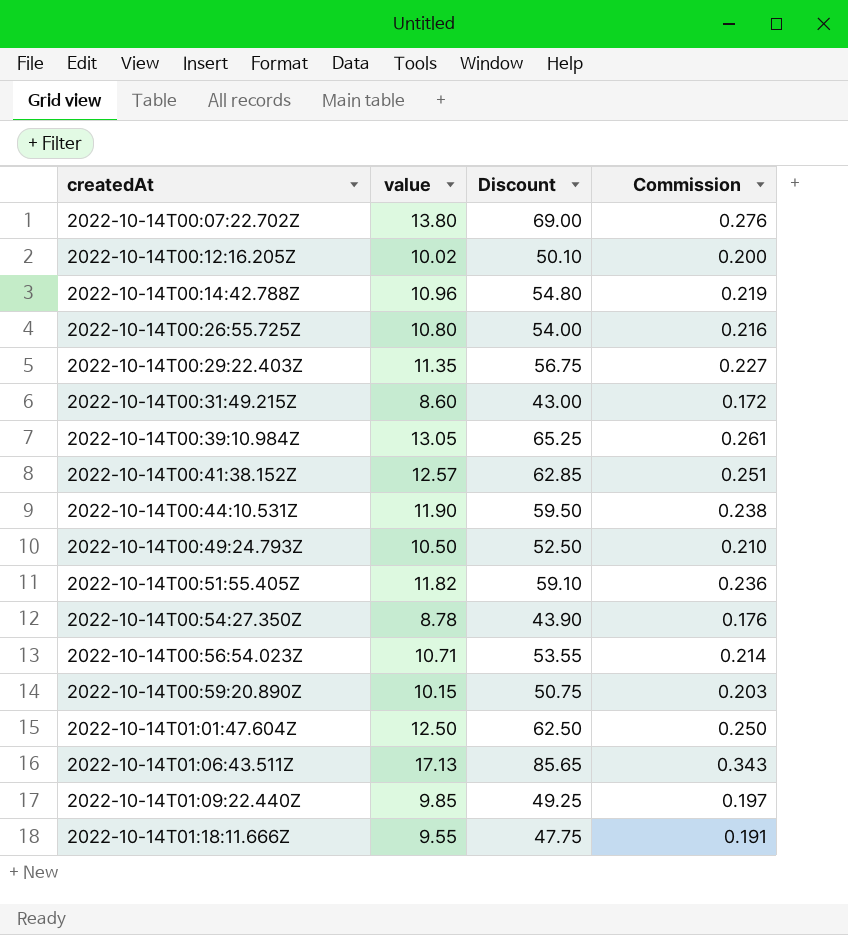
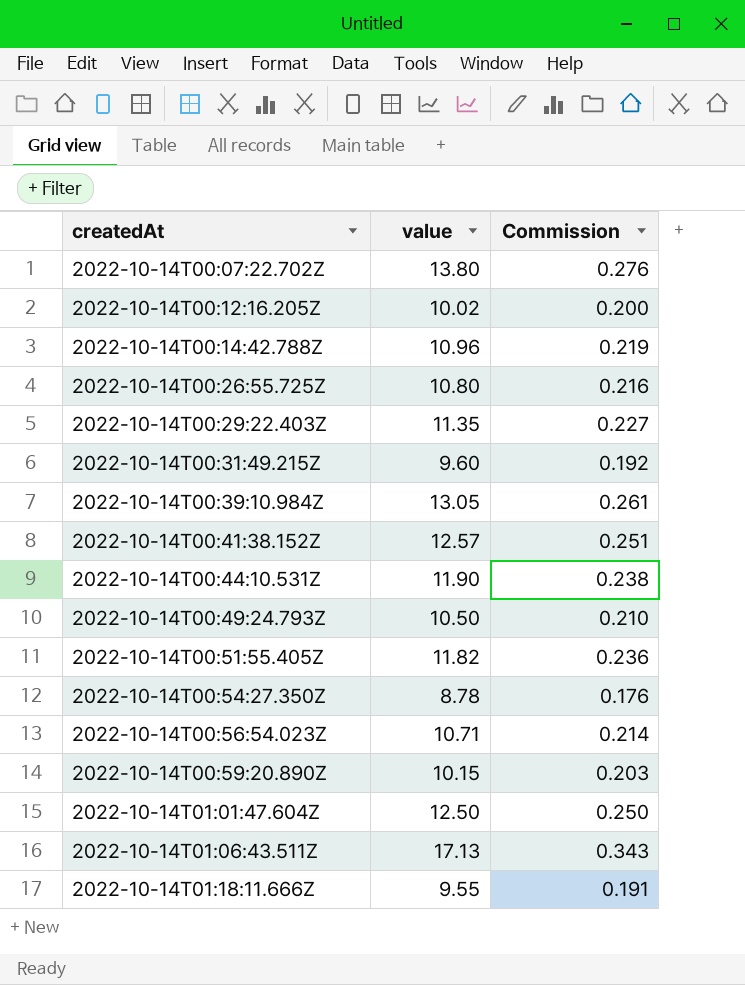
column Discount | formula: [value] * 5 -> none
row 2022-10-14T01:09:22.440Z: 9.85 | 49.25 | 0.197 -> none
2022-10-14T00:31:49.215Z | value: 8.60 -> 9.60
2022-10-14T00:31:49.215Z | Commission: 0.172 -> 0.192

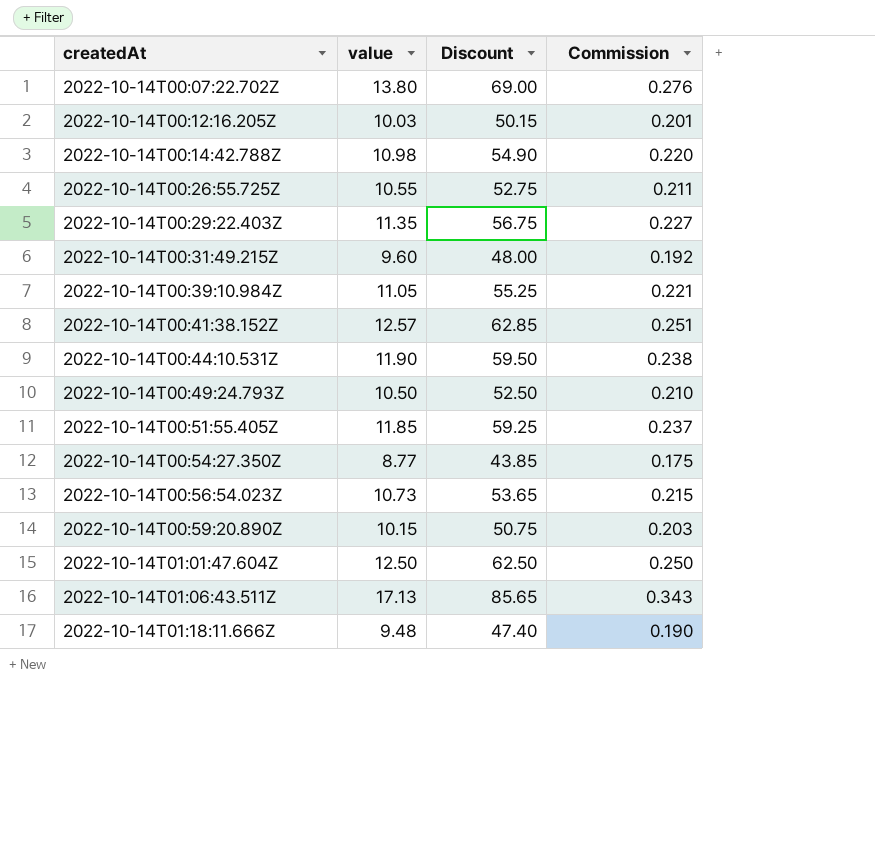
column Discount | formula: none -> [value] * 5
2022-10-14T00:12:16.205Z | value: 10.02 -> 10.03
2022-10-14T00:12:16.205Z | Commission: 0.200 -> 0.201
2022-10-14T00:14:42.788Z | value: 10.96 -> 10.98
2022-10-14T00:14:42.788Z | Commission: 0.219 -> 0.220
2022-10-14T00:26:55.725Z | value: 10.80 -> 10.55
2022-10-14T00:26:55.725Z | Commission: 0.216 -> 0.211
2022-10-14T00:39:10.984Z | value: 13.05 -> 11.05
2022-10-14T00:39:10.984Z | Commission: 0.261 -> 0.221
2022-10-14T00:51:55.405Z | value: 11.82 -> 11.85
2022-10-14T00:51:55.405Z | Commission: 0.236 -> 0.237
2022-10-14T00:54:27.350Z | value: 8.78 -> 8.77
2022-10-14T00:54:27.350Z | Commission: 0.176 -> 0.175
2022-10-14T00:56:54.023Z | value: 10.71 -> 10.73
2022-10-14T00:56:54.023Z | Commission: 0.214 -> 0.215
2022-10-14T01:18:11.666Z | value: 9.55 -> 9.48
2022-10-14T01:18:11.666Z | Commission: 0.191 -> 0.190

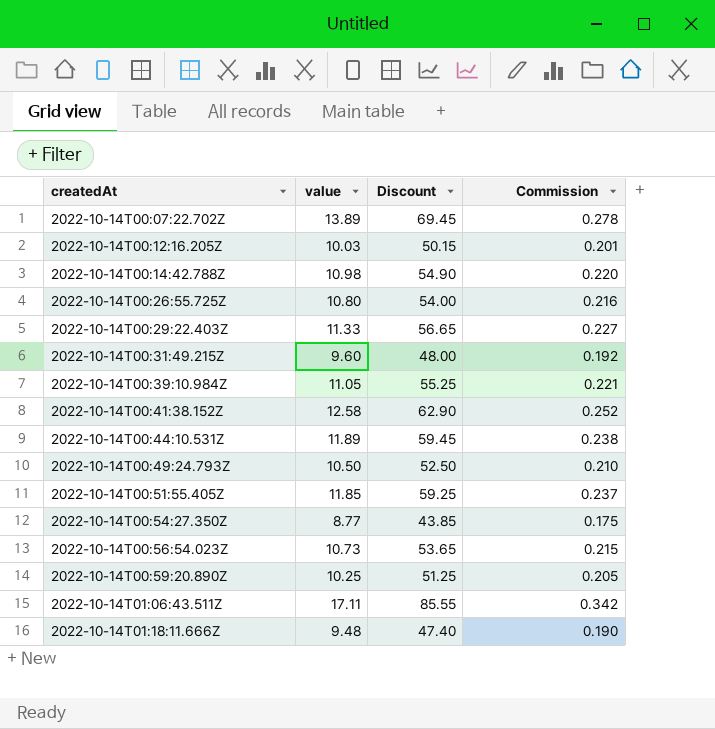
row 2022-10-14T01:01:47.604Z: 12.50 | 62.50 | 0.250 -> none
2022-10-14T00:07:22.702Z | value: 13.80 -> 13.89
2022-10-14T00:07:22.702Z | Discount: 69.00 -> 69.45
2022-10-14T00:07:22.702Z | Commission: 0.276 -> 0.278
2022-10-14T00:26:55.725Z | value: 10.55 -> 10.80
2022-10-14T00:26:55.725Z | Discount: 52.75 -> 54.00
2022-10-14T00:26:55.725Z | Commission: 0.211 -> 0.216
2022-10-14T00:29:22.403Z | value: 11.35 -> 11.33
2022-10-14T00:29:22.403Z | Discount: 56.75 -> 56.65
2022-10-14T00:41:38.152Z | value: 12.57 -> 12.58
2022-10-14T00:41:38.152Z | Discount: 62.85 -> 62.90
2022-10-14T00:41:38.152Z | Commission: 0.251 -> 0.252
2022-10-14T00:44:10.531Z | value: 11.90 -> 11.89
2022-10-14T00:44:10.531Z | Discount: 59.50 -> 59.45
2022-10-14T00:59:20.890Z | value: 10.15 -> 10.25
2022-10-14T00:59:20.890Z | Discount: 50.75 -> 51.25
2022-10-14T00:59:20.890Z | Commission: 0.203 -> 0.205
2022-10-14T01:06:43.511Z | value: 17.13 -> 17.11
2022-10-14T01:06:43.511Z | Discount: 85.65 -> 85.55
2022-10-14T01:06:43.511Z | Commission: 0.343 -> 0.342

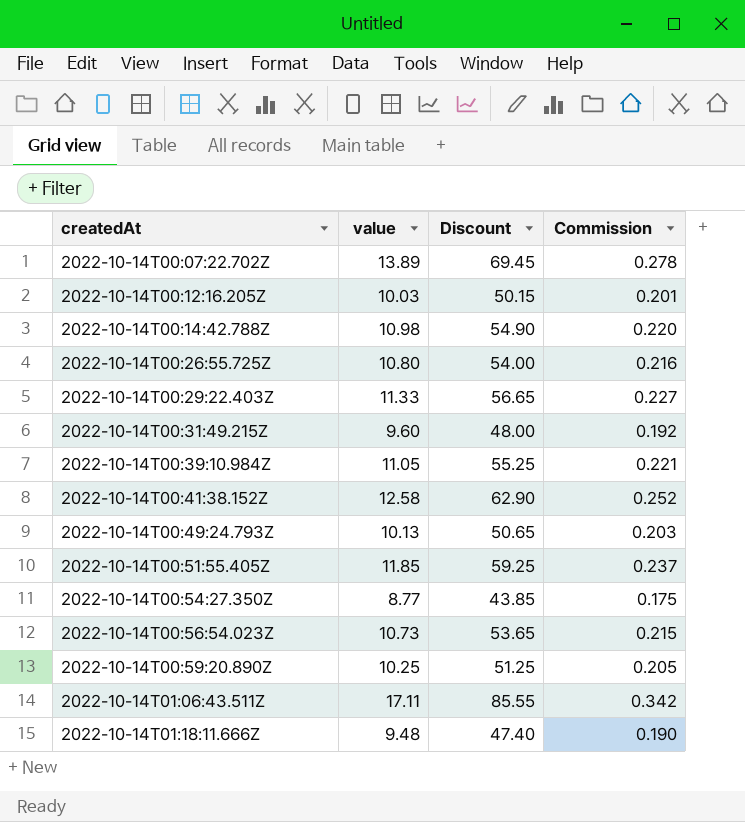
row 2022-10-14T00:44:10.531Z: 11.89 | 59.45 | 0.238 -> none
2022-10-14T00:49:24.793Z | value: 10.50 -> 10.13
2022-10-14T00:49:24.793Z | Discount: 52.50 -> 50.65
2022-10-14T00:49:24.793Z | Commission: 0.210 -> 0.203

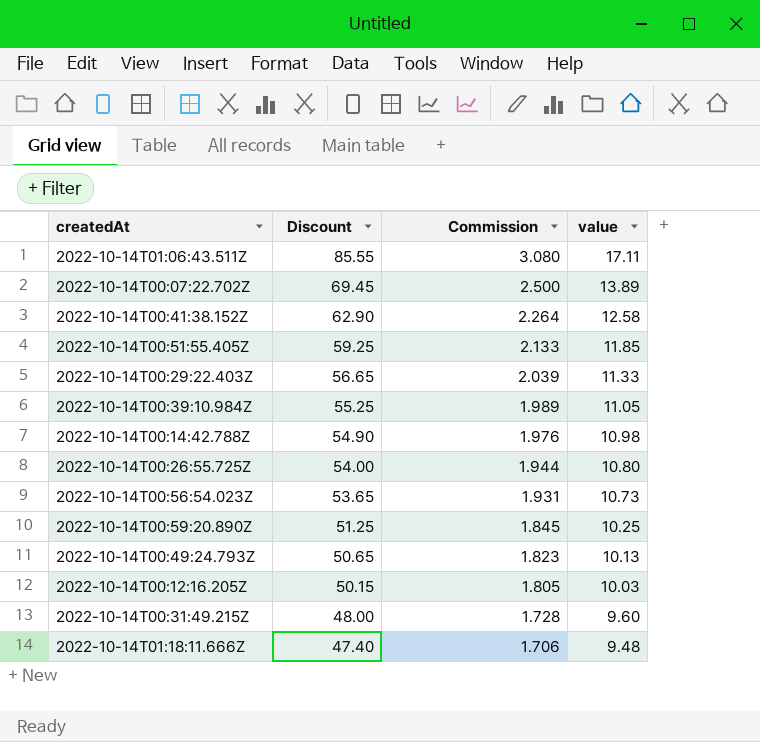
row order: createdAt ascending -> Discount descending
column Commission | formula: [value] * 0.02 -> [value] * 0.18
column value | position: 2 -> 4
row 2022-10-14T00:54:27.350Z: 8.77 | 43.85 | 0.175 -> none

